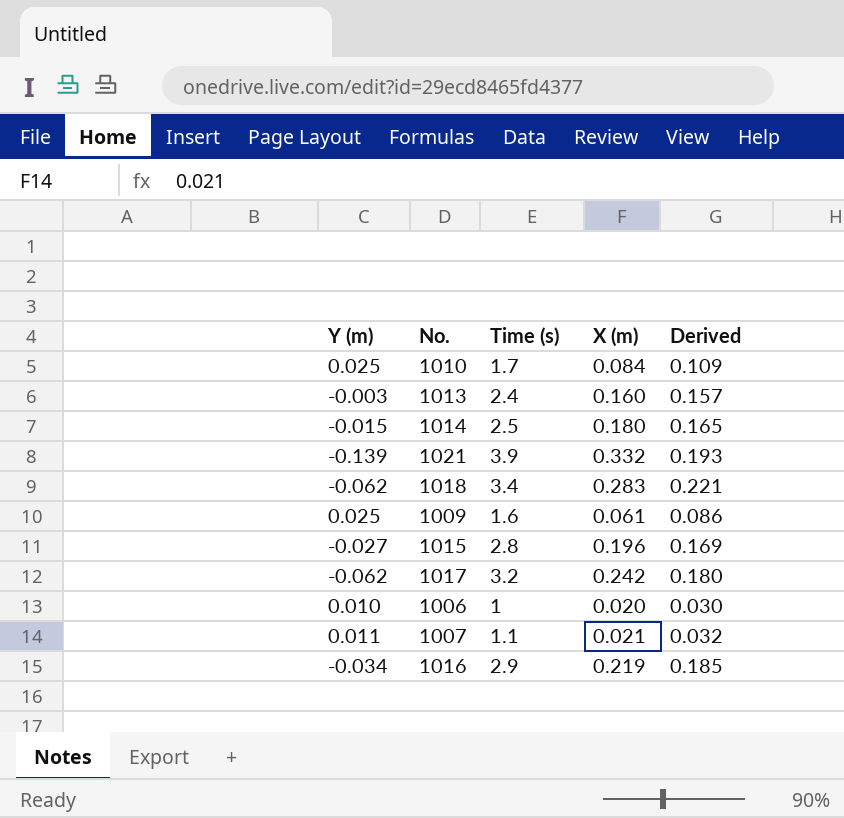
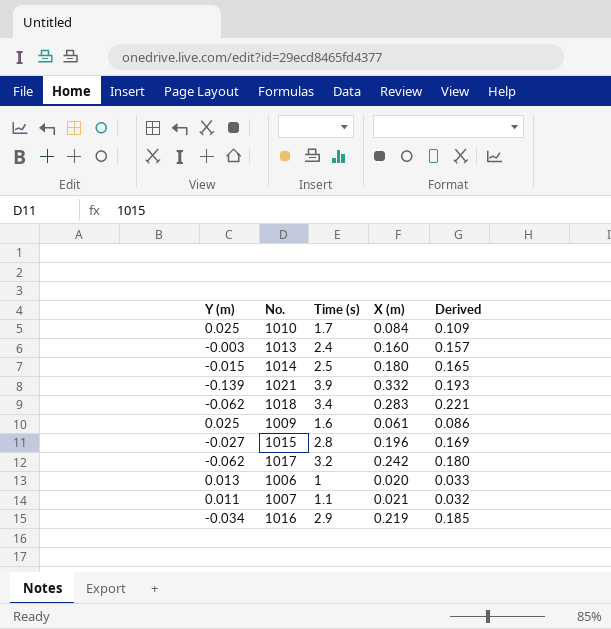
1006 | Y (m): 0.010 -> 0.013
1006 | Derived: 0.030 -> 0.033

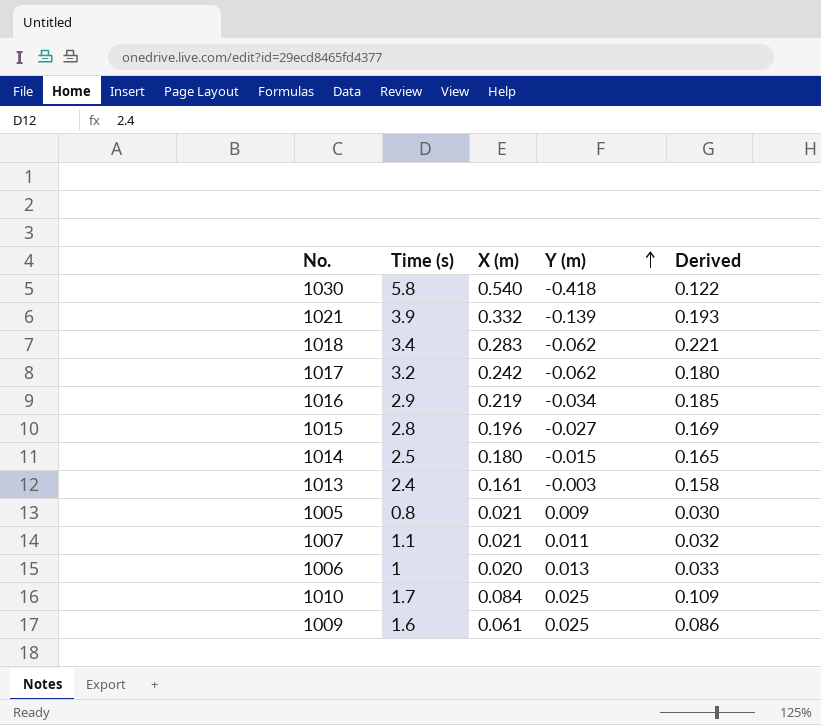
row order: none -> Y (m) ascending
column Y (m) | position: 1 -> 4
row 1030: none -> 5.8 | 0.540 | -0.418 | 0.122
1013 | X (m): 0.160 -> 0.161
1013 | Derived: 0.157 -> 0.158
row 1005: none -> 0.8 | 0.021 | 0.009 | 0.030

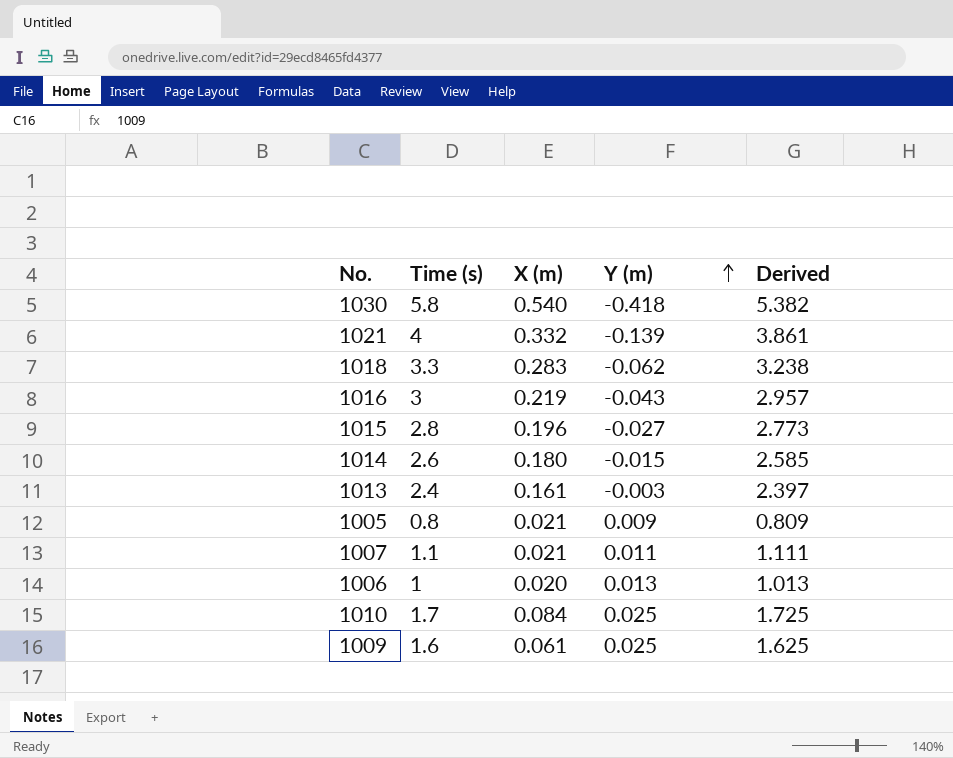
column Derived | formula: [X (m)] + [Y (m)] -> [Time (s)] + [Y (m)]
row 1017: 3.2 | 0.242 | -0.062 | 0.180 -> none
1021 | Time (s): 3.9 -> 4
1018 | Time (s): 3.4 -> 3.3
1016 | Time (s): 2.9 -> 3
1016 | Y (m): -0.034 -> -0.043
1014 | Time (s): 2.5 -> 2.6

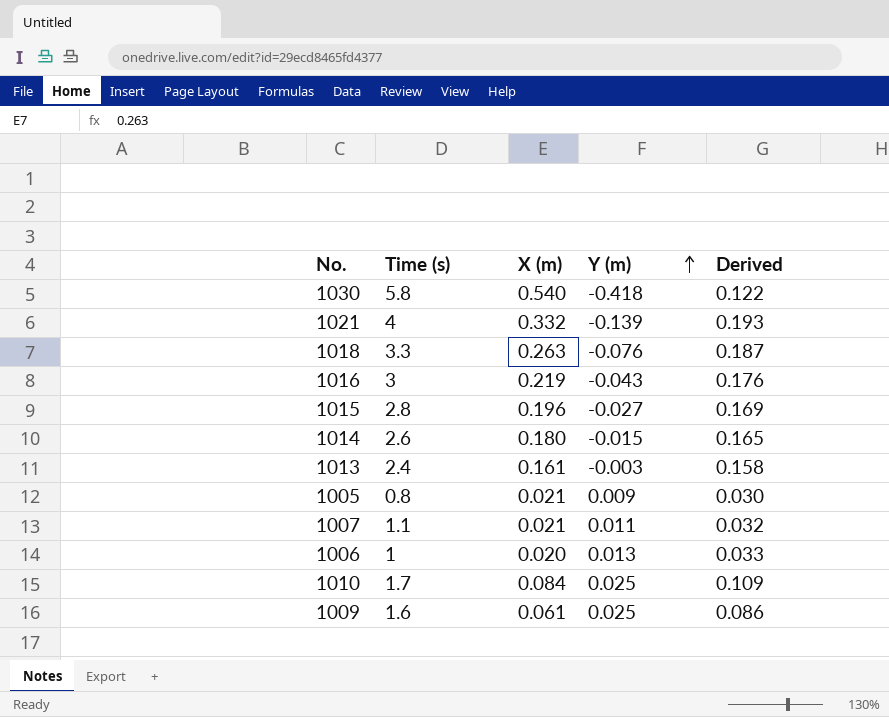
column Derived | formula: [Time (s)] + [Y (m)] -> [X (m)] + [Y (m)]
1018 | X (m): 0.283 -> 0.263
1018 | Y (m): -0.062 -> -0.076

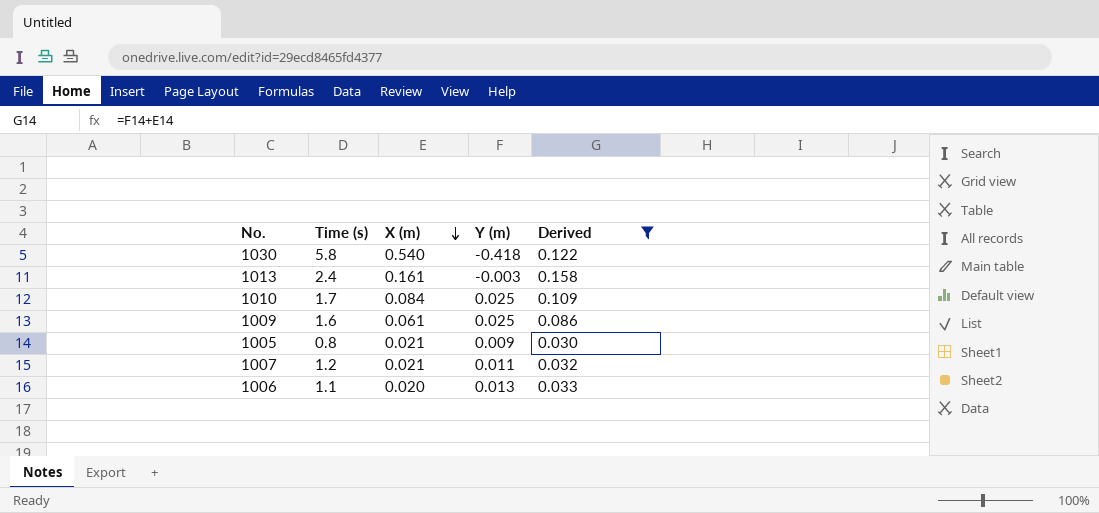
filter: none -> Derived <= 0.158
row order: Y (m) ascending -> X (m) descending
1007 | Time (s): 1.1 -> 1.2
1006 | Time (s): 1 -> 1.1

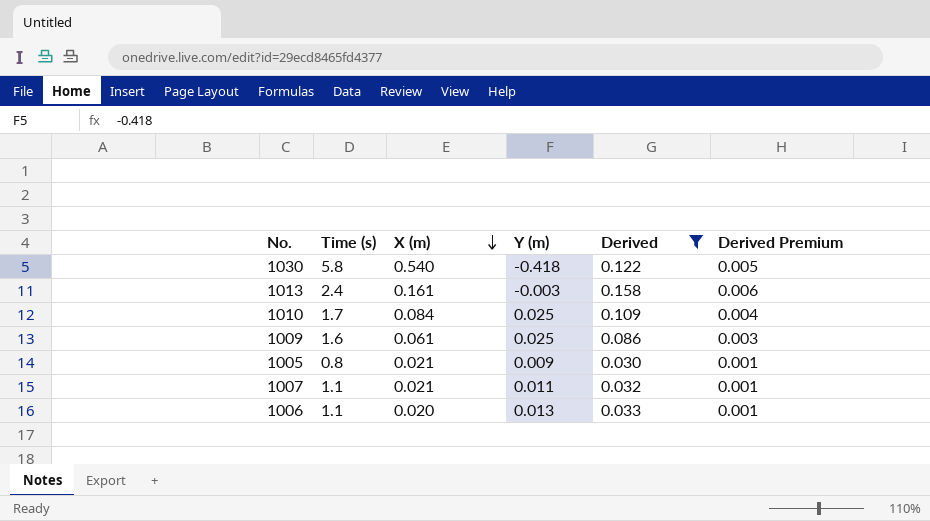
column Derived Premium | formula: none -> [Derived] * 0.04
1007 | Time (s): 1.2 -> 1.1

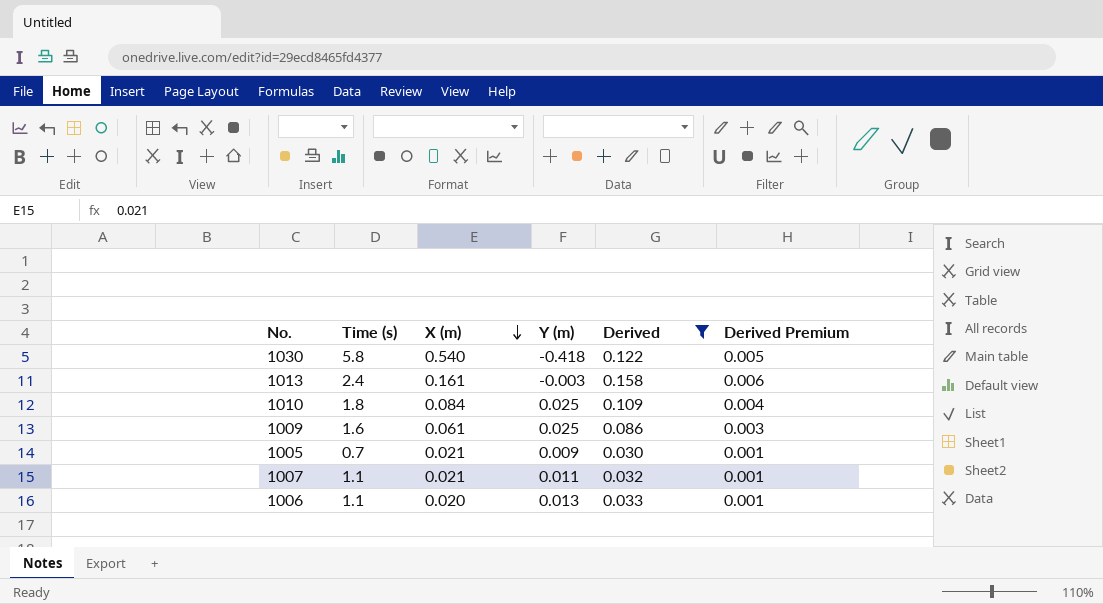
1010 | Time (s): 1.7 -> 1.8
1005 | Time (s): 0.8 -> 0.7

